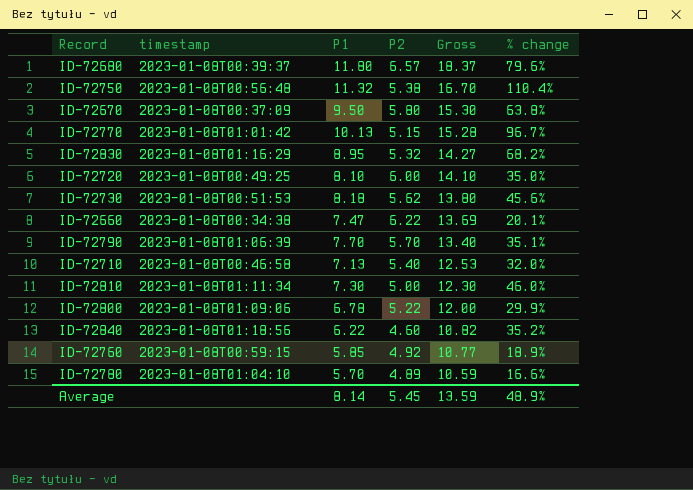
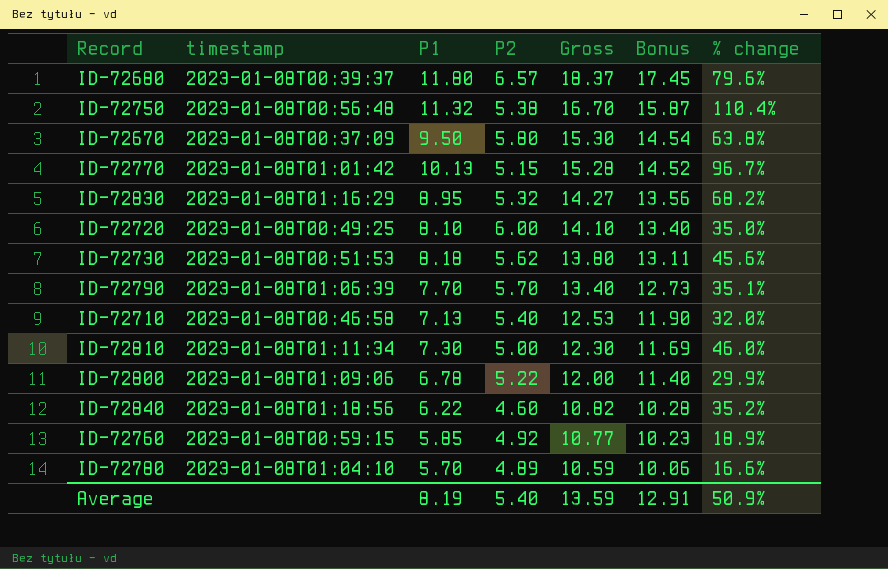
column Bonus | formula: none -> [Gross] * 0.95
row ID-72660: 2023-01-08T00:34:38 | 7.47 | 6.22 | 13.69 | 20.1% -> none
Average | P1: 8.14 -> 8.19
Average | P2: 5.45 -> 5.40
Average | % change: 48.9% -> 50.9%

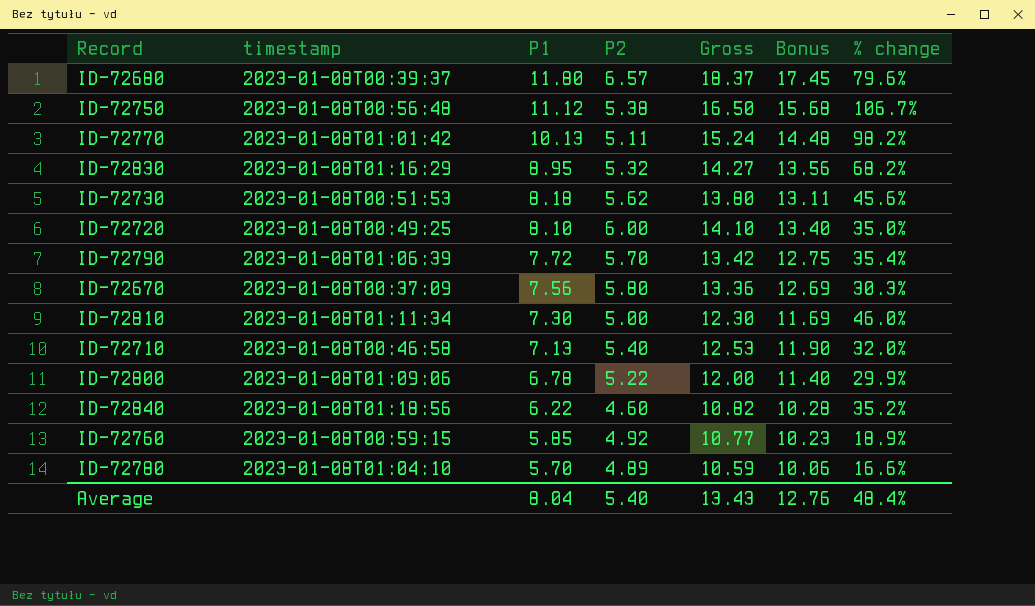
row order: Gross descending -> P1 descending
ID-72750 | P1: 11.32 -> 11.12
ID-72750 | Gross: 16.70 -> 16.50
ID-72750 | Bonus: 15.87 -> 15.68
ID-72750 | % change: 110.4% -> 106.7%
ID-72770 | P2: 5.15 -> 5.11
ID-72770 | Gross: 15.28 -> 15.24
ID-72770 | Bonus: 14.52 -> 14.48
ID-72770 | % change: 96.7% -> 98.2%
ID-72790 | P1: 7.70 -> 7.72
ID-72790 | Gross: 13.40 -> 13.42
ID-72790 | Bonus: 12.73 -> 12.75
ID-72790 | % change: 35.1% -> 35.4%
ID-72670 | P1: 9.50 -> 7.56
ID-72670 | Gross: 15.30 -> 13.36
ID-72670 | Bonus: 14.54 -> 12.69
ID-72670 | % change: 63.8% -> 30.3%
Average | P1: 8.19 -> 8.04
Average | Gross: 13.59 -> 13.43
Average | Bonus: 12.91 -> 12.76
Average | % change: 50.9% -> 48.4%

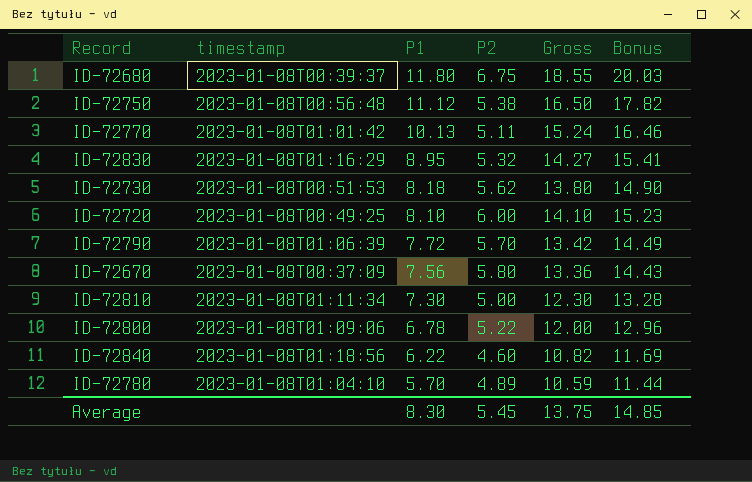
column % change | formula: ([P1] - [P2]) / [P2] -> none
column Bonus | formula: [Gross] * 0.95 -> [Gross] * 1.08
row ID-72710: 2023-01-08T00:46:58 | 7.13 | 5.40 | 12.53 | 11.90 | 32.0% -> none
row ID-72760: 2023-01-08T00:59:15 | 5.85 | 4.92 | 10.77 | 10.23 | 18.9% -> none
ID-72680 | P2: 6.57 -> 6.75
ID-72680 | Gross: 18.37 -> 18.55
Average | P1: 8.04 -> 8.30
Average | P2: 5.40 -> 5.45
Average | Gross: 13.43 -> 13.75
Average | Bonus: 12.76 -> 14.85

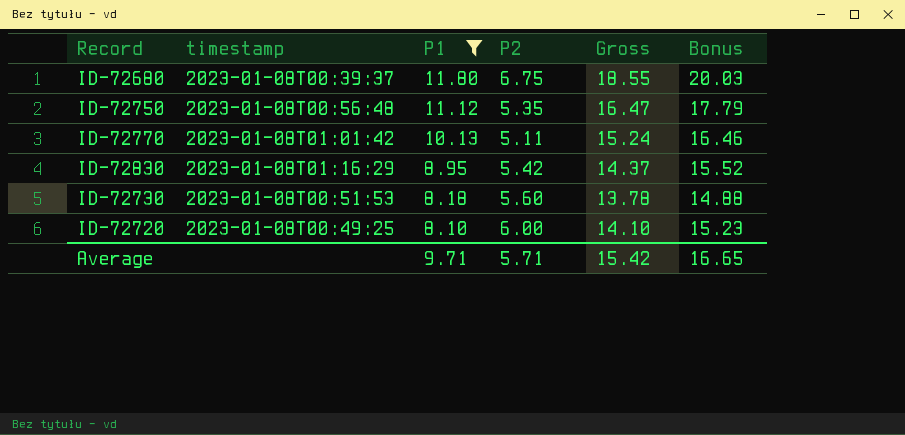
filter: none -> P1 >= 8.10
ID-72750 | P2: 5.38 -> 5.35
ID-72750 | Gross: 16.50 -> 16.47
ID-72750 | Bonus: 17.82 -> 17.79
ID-72830 | P2: 5.32 -> 5.42
ID-72830 | Gross: 14.27 -> 14.37
ID-72830 | Bonus: 15.41 -> 15.52
ID-72730 | P2: 5.62 -> 5.60
ID-72730 | Gross: 13.80 -> 13.78
ID-72730 | Bonus: 14.90 -> 14.88
Average | P1: 8.30 -> 9.71
Average | P2: 5.45 -> 5.71
Average | Gross: 13.75 -> 15.42
Average | Bonus: 14.85 -> 16.65

